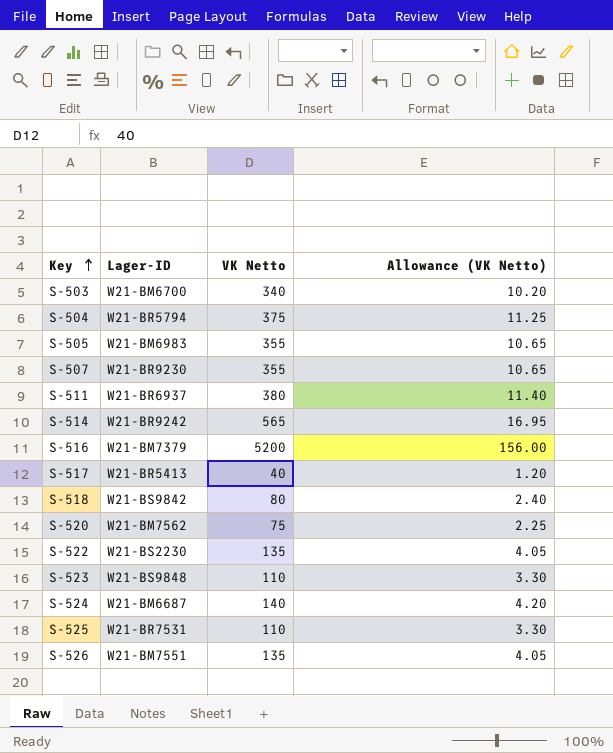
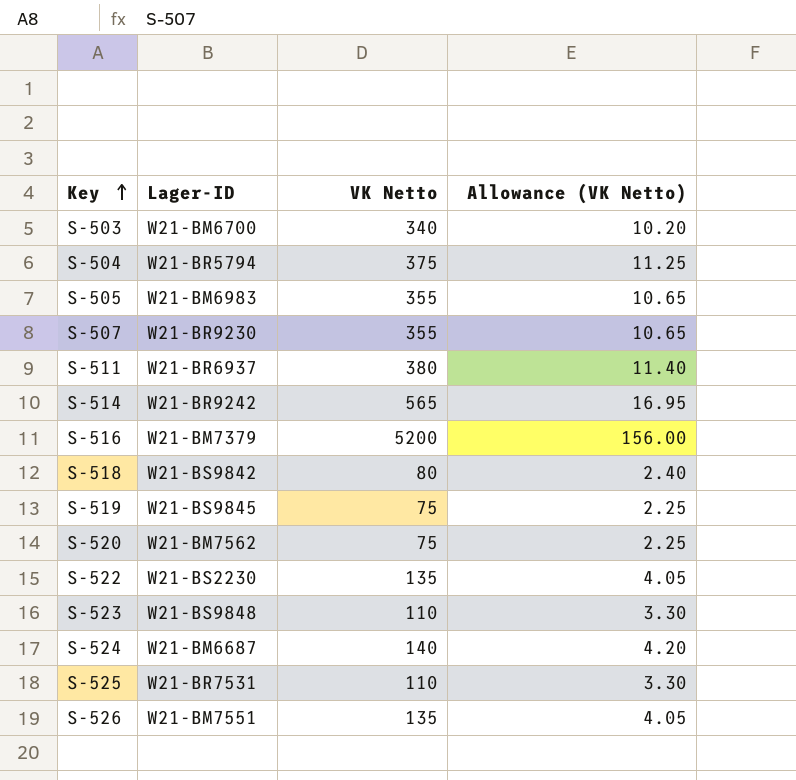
row S-517: W21-BR5413 | 40 | 1.20 -> none
row S-519: none -> W21-BS9845 | 75 | 2.25

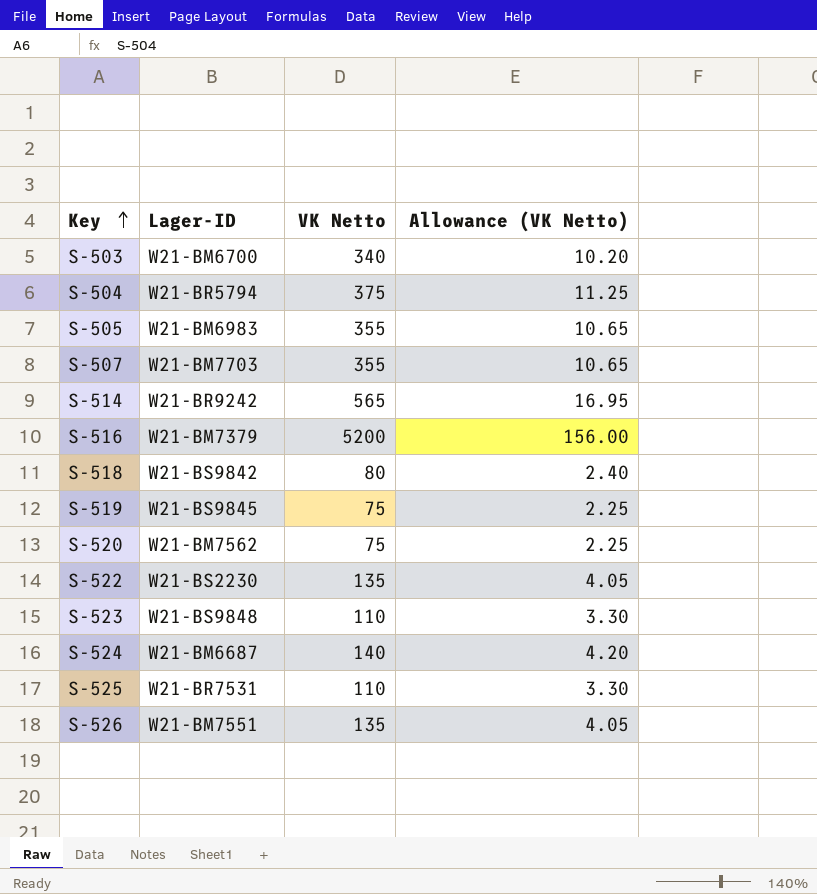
row S-511: W21-BR6937 | 380 | 11.40 -> none
S-507 | Lager-ID: W21-BR9230 -> W21-BM7703

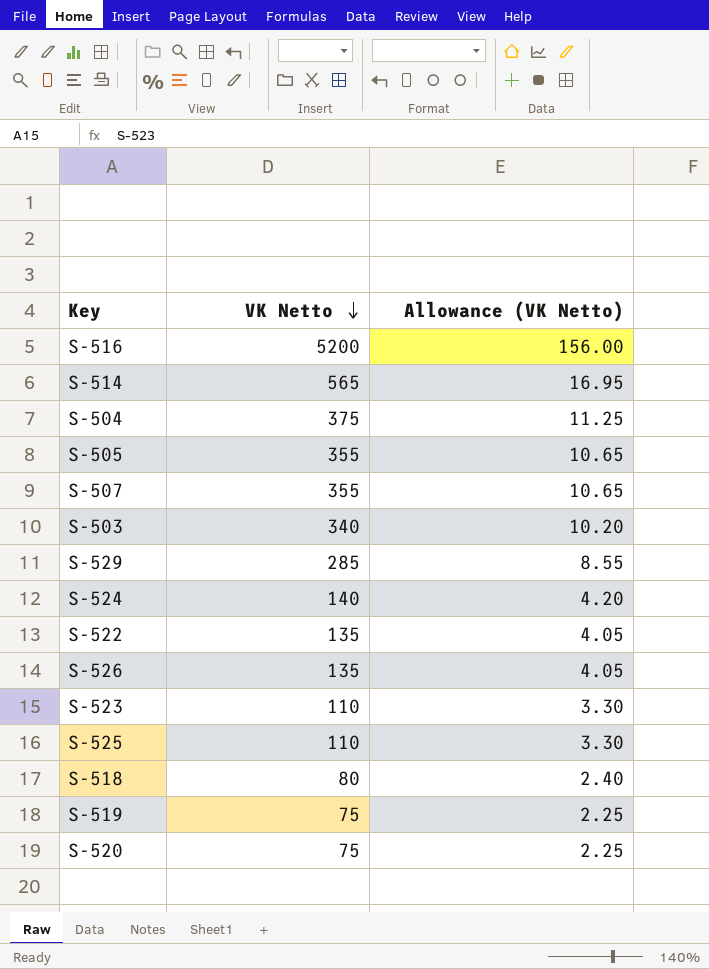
row order: Key ascending -> VK Netto descending
column Lager-ID | position: 2 -> none
row S-529: none -> 285 | 8.55

